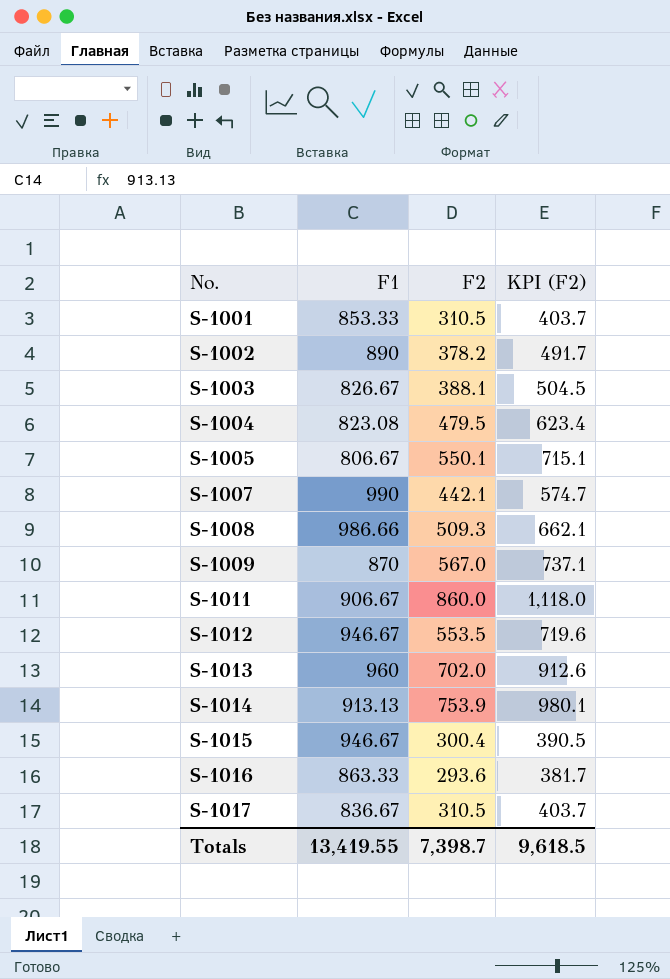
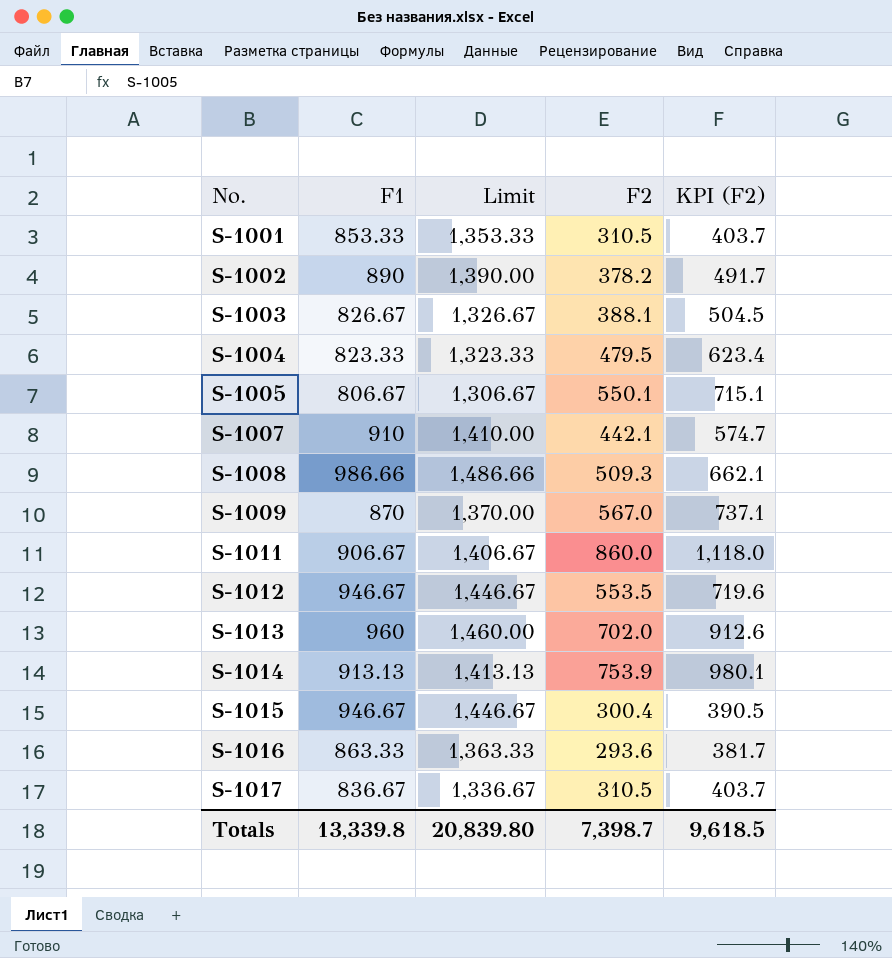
column Limit | formula: none -> [F1] + 500
S-1004 | F1: 823.08 -> 823.33
S-1007 | F1: 990 -> 910
Totals | F1: 13,419.55 -> 13,339.8

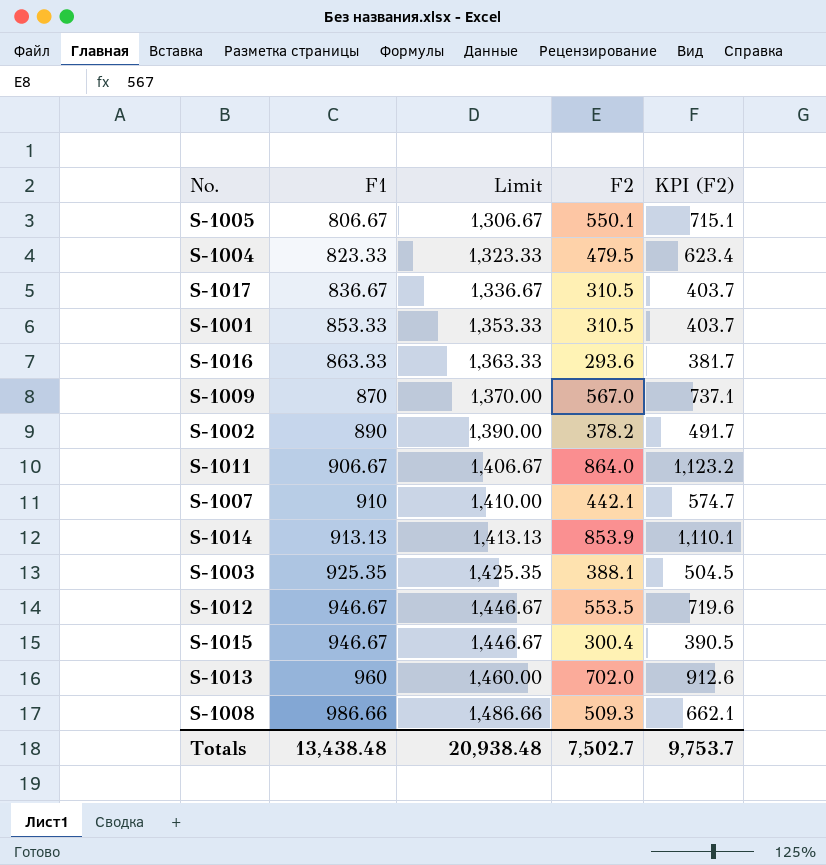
row order: No. ascending -> F1 ascending
S-1011 | F2: 860.0 -> 864.0
S-1011 | KPI (F2): 1,118.0 -> 1,123.2
S-1014 | F2: 753.9 -> 853.9
S-1014 | KPI (F2): 980.1 -> 1,110.1
S-1003 | F1: 826.67 -> 925.35
S-1003 | Limit: 1,326.67 -> 1,425.35
Totals | F1: 13,339.8 -> 13,438.48
Totals | Limit: 20,839.80 -> 20,938.48
Totals | F2: 7,398.7 -> 7,502.7
Totals | KPI (F2): 9,618.5 -> 9,753.7

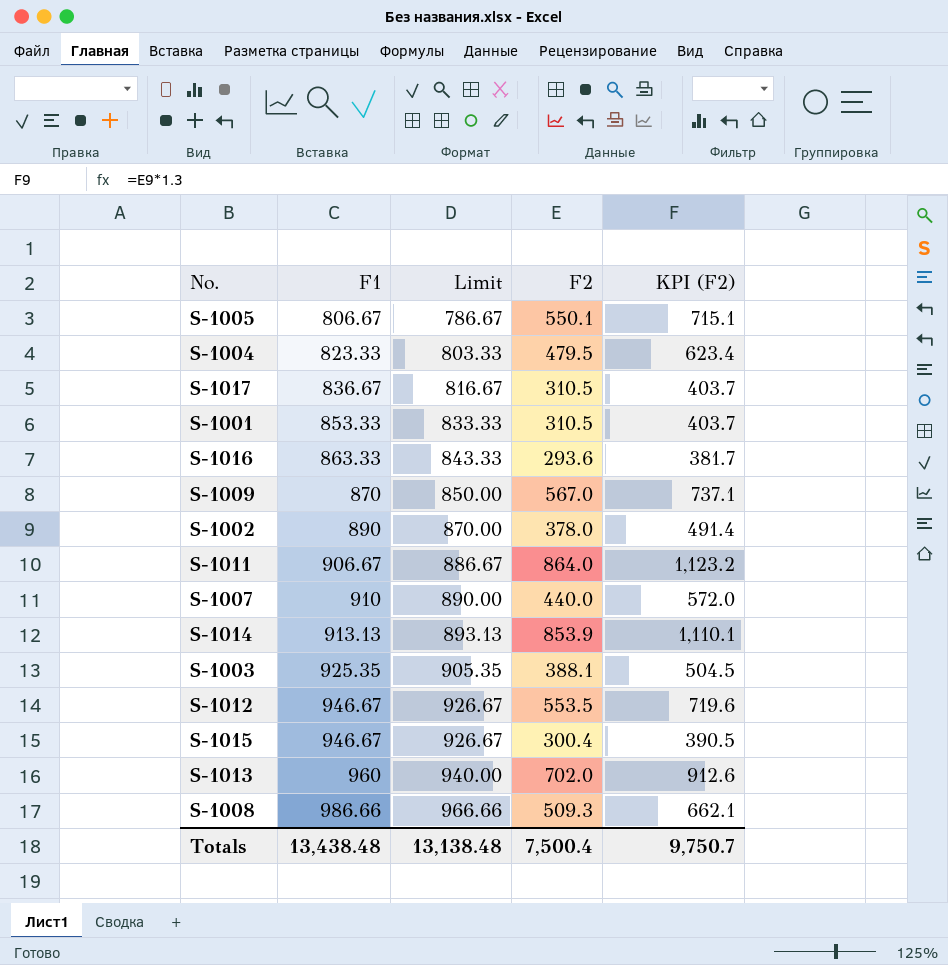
column Limit | formula: [F1] + 500 -> [F1] - 20
S-1002 | F2: 378.2 -> 378.0
S-1002 | KPI (F2): 491.7 -> 491.4
S-1007 | F2: 442.1 -> 440.0
S-1007 | KPI (F2): 574.7 -> 572.0
Totals | Limit: 20,938.48 -> 13,138.48
Totals | F2: 7,502.7 -> 7,500.4
Totals | KPI (F2): 9,753.7 -> 9,750.7

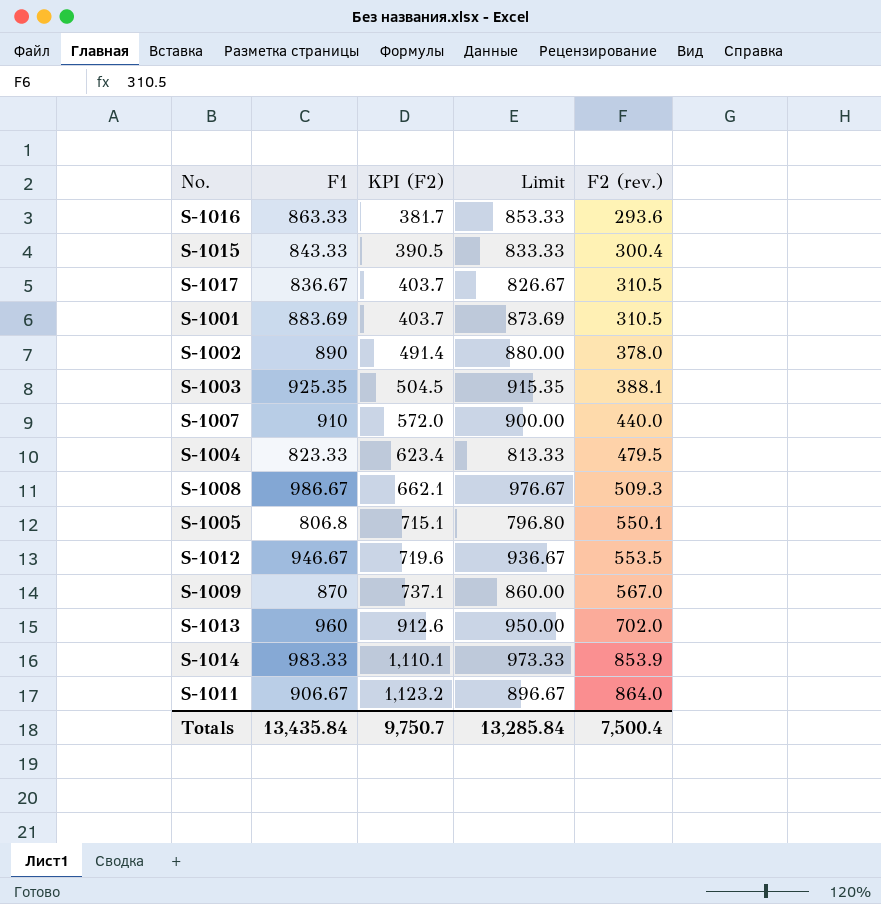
row order: F1 ascending -> KPI (F2) ascending
column KPI (F2) | position: 5 -> 3
column Limit | formula: [F1] - 20 -> [F1] - 10
column name: F2 -> F2 (rev.)
S-1015 | F1: 946.67 -> 843.33
S-1001 | F1: 853.33 -> 883.69
S-1008 | F1: 986.66 -> 986.67
S-1005 | F1: 806.67 -> 806.8
S-1014 | F1: 913.13 -> 983.33
Totals | F1: 13,438.48 -> 13,435.84
Totals | Limit: 13,138.48 -> 13,285.84

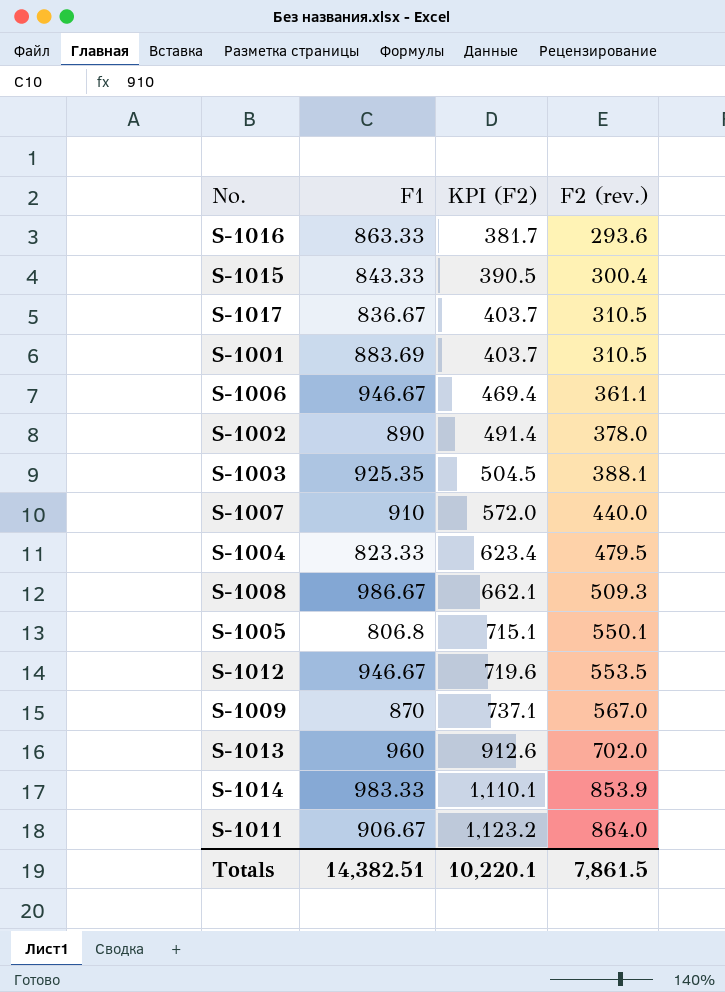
column Limit | formula: [F1] - 10 -> none
row S-1006: none -> 946.67 | 469.4 | 361.1
Totals | F1: 13,435.84 -> 14,382.51
Totals | KPI (F2): 9,750.7 -> 10,220.1
Totals | F2 (rev.): 7,500.4 -> 7,861.5

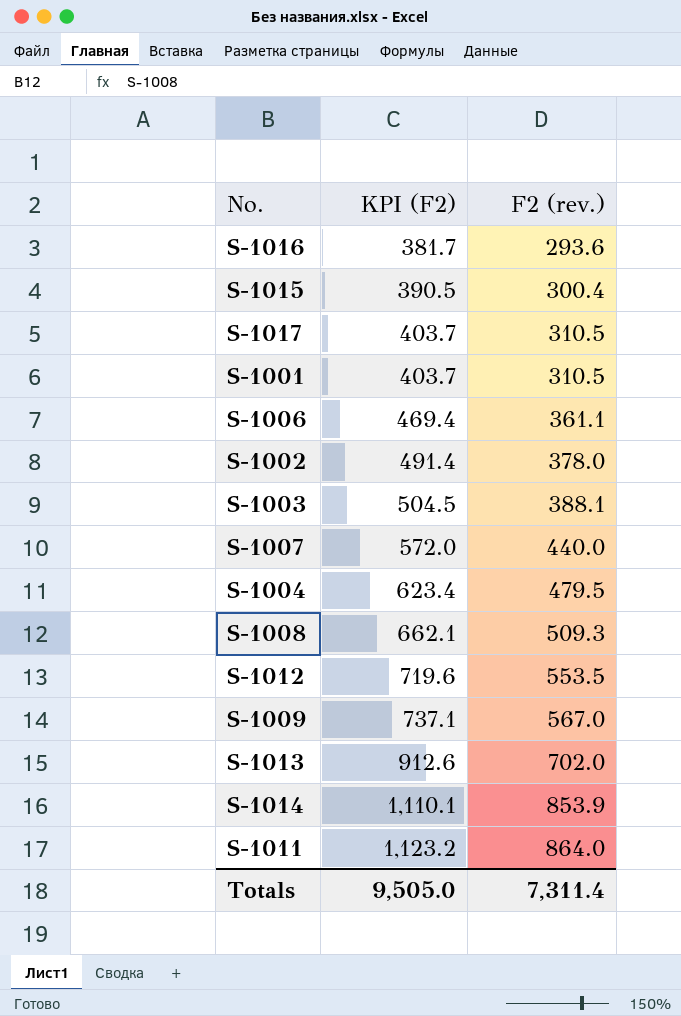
column F1 | position: 2 -> none
row S-1005: 806.8 | 715.1 | 550.1 -> none
Totals | KPI (F2): 10,220.1 -> 9,505.0
Totals | F2 (rev.): 7,861.5 -> 7,311.4

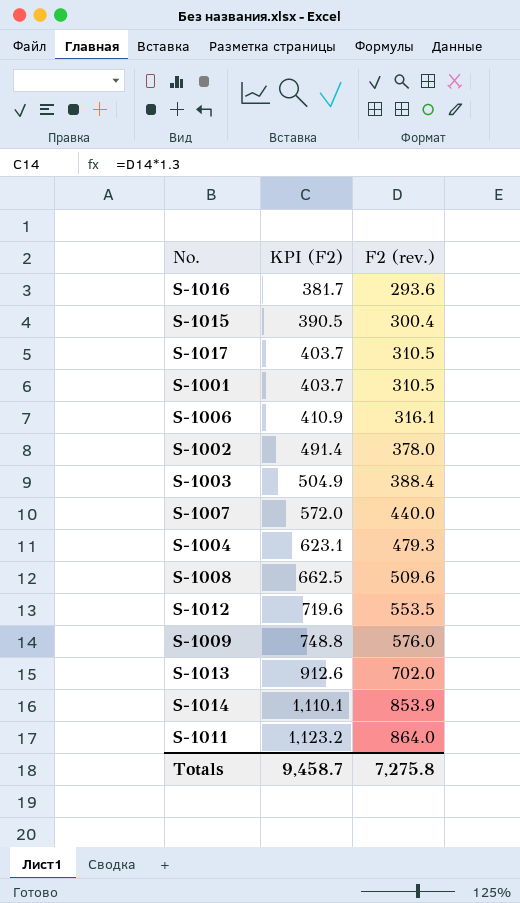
S-1006 | KPI (F2): 469.4 -> 410.9
S-1006 | F2 (rev.): 361.1 -> 316.1
S-1003 | KPI (F2): 504.5 -> 504.9
S-1003 | F2 (rev.): 388.1 -> 388.4
S-1004 | KPI (F2): 623.4 -> 623.1
S-1004 | F2 (rev.): 479.5 -> 479.3
S-1008 | KPI (F2): 662.1 -> 662.5
S-1008 | F2 (rev.): 509.3 -> 509.6
S-1009 | KPI (F2): 737.1 -> 748.8
S-1009 | F2 (rev.): 567.0 -> 576.0
Totals | KPI (F2): 9,505.0 -> 9,458.7
Totals | F2 (rev.): 7,311.4 -> 7,275.8

